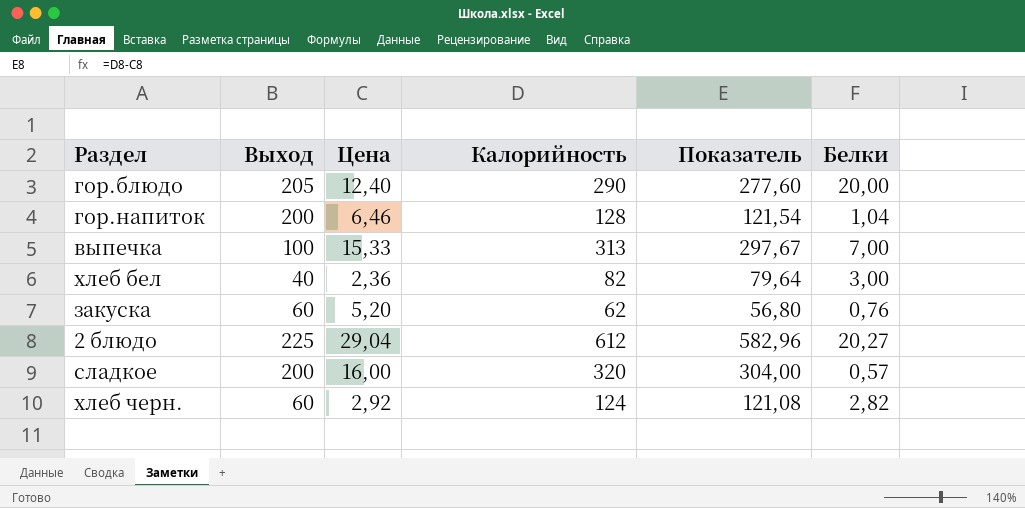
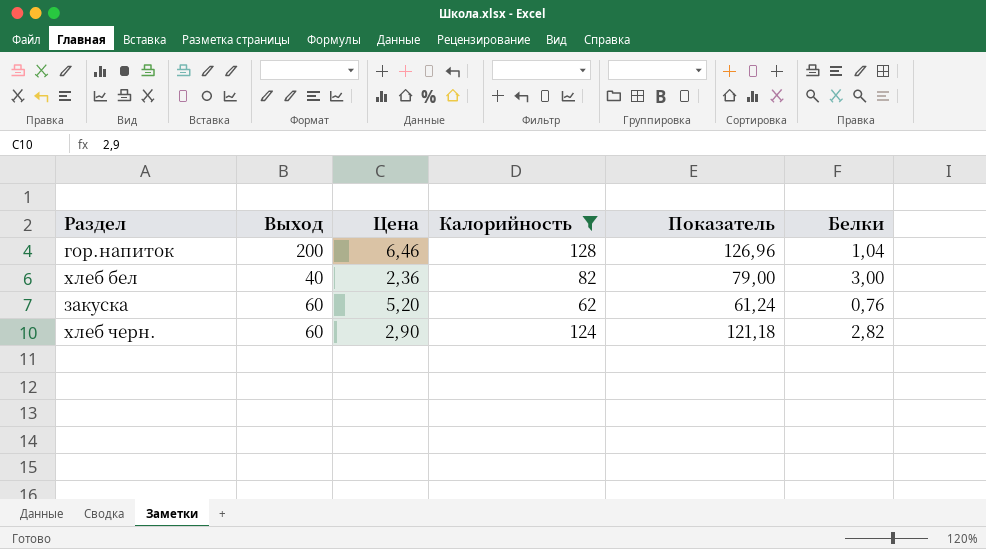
filter: none -> Калорийность <= 128
column Показатель | formula: [Калорийность] - [Цена] -> [Калорийность] - [Белки]
хлеб черн. | Цена: 2,92 -> 2,90

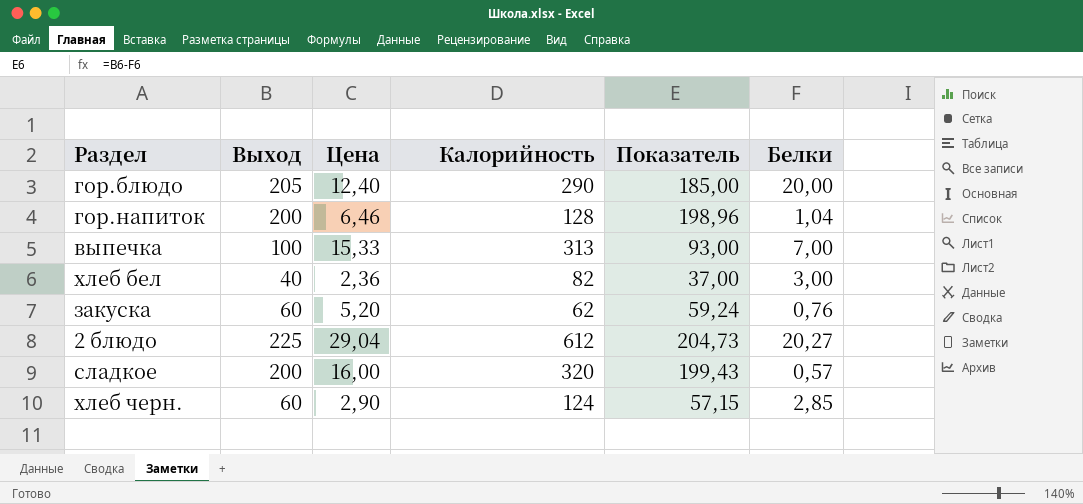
filter: Калорийность <= 128 -> none
column Показатель | formula: [Калорийность] - [Белки] -> [Выход] - [Белки]
хлеб черн. | Белки: 2,82 -> 2,85

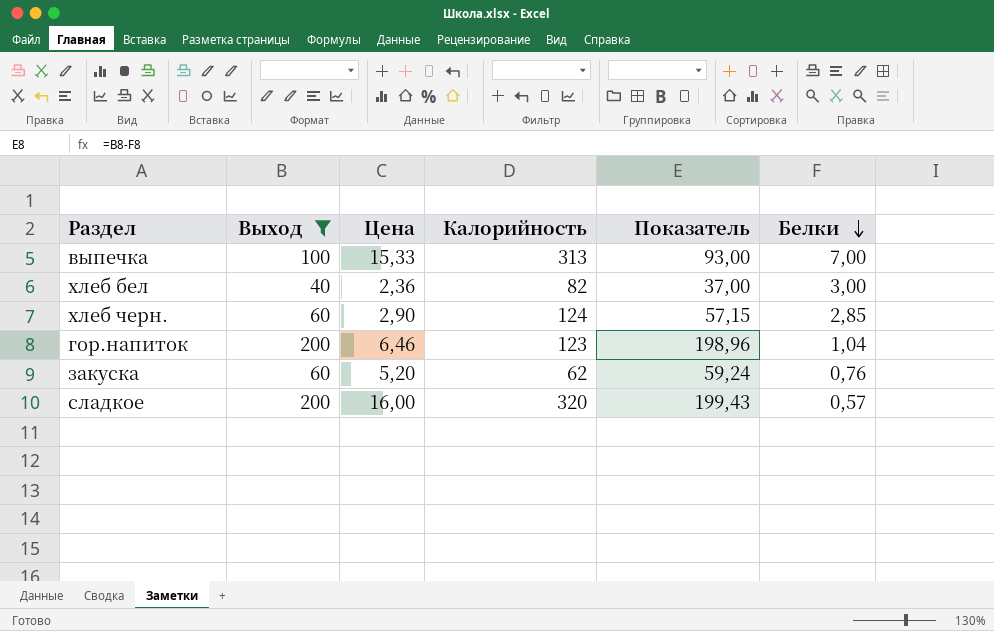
filter: none -> Выход <= 200
row order: none -> Белки descending
гор.напиток | Калорийность: 128 -> 123

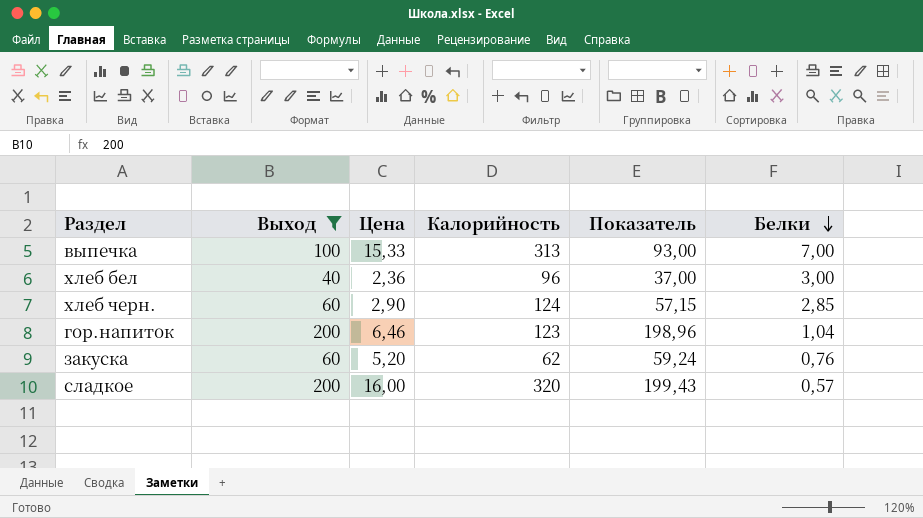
хлеб бел | Калорийность: 82 -> 96

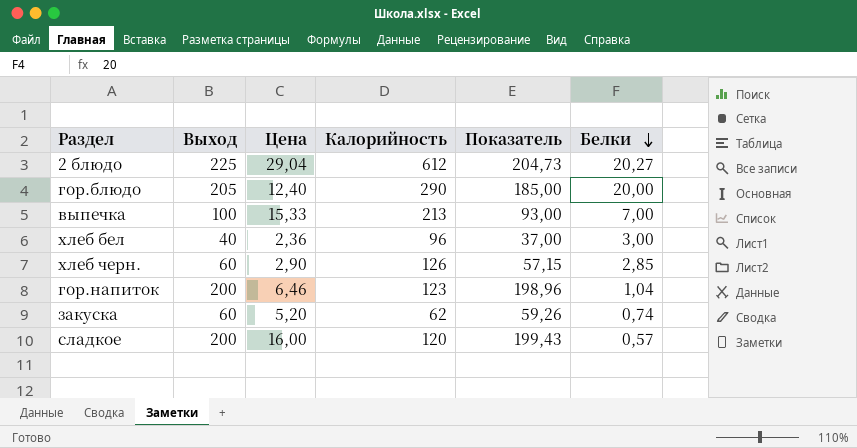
filter: Выход <= 200 -> none
выпечка | Калорийность: 313 -> 213
хлеб черн. | Калорийность: 124 -> 126
закуска | Показатель: 59,24 -> 59,26
закуска | Белки: 0,76 -> 0,74
сладкое | Калорийность: 320 -> 120

